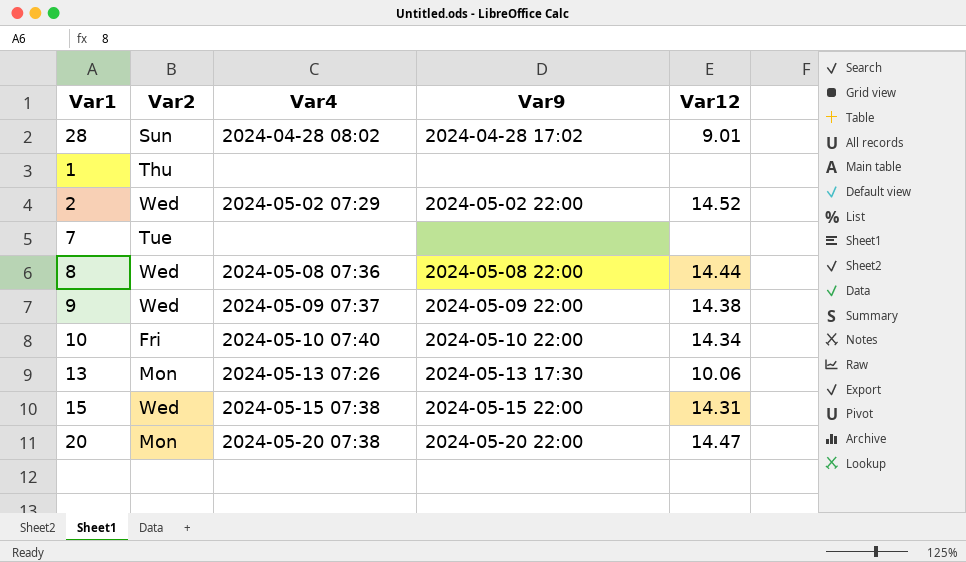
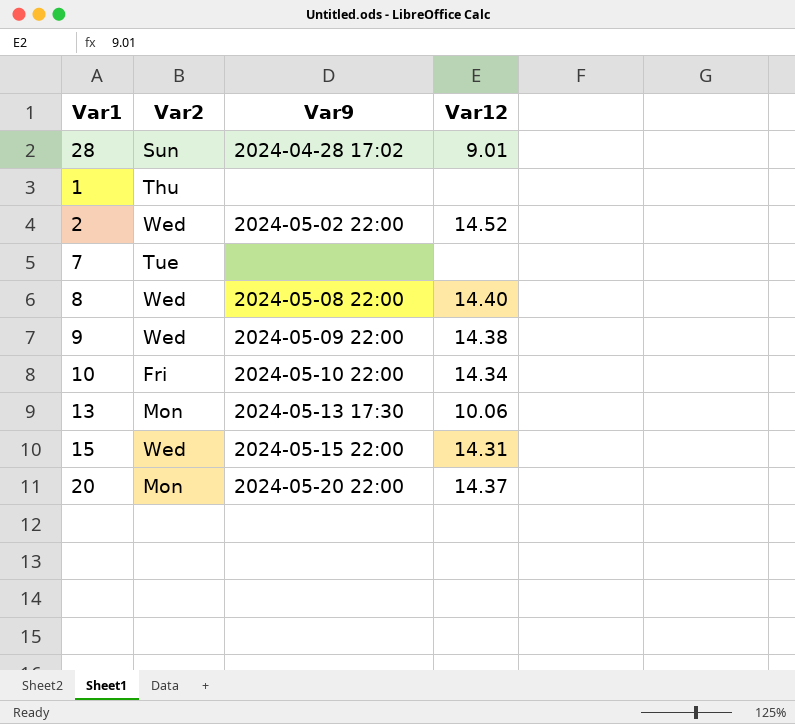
column Var4 | position: 3 -> none
8 | Var12: 14.44 -> 14.40
20 | Var12: 14.47 -> 14.37

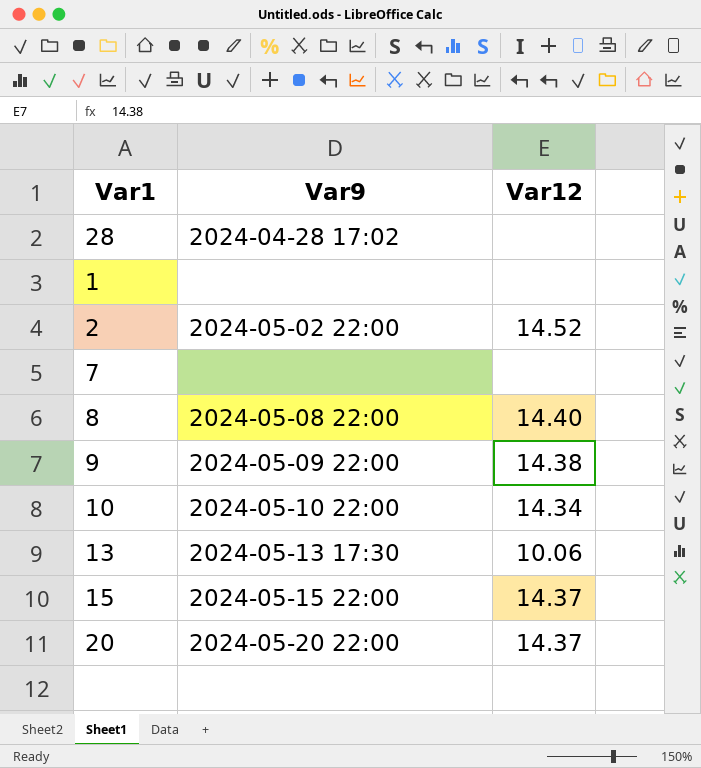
column Var2 | position: 2 -> none
28 | Var12: 9.01 -> none
15 | Var12: 14.31 -> 14.37

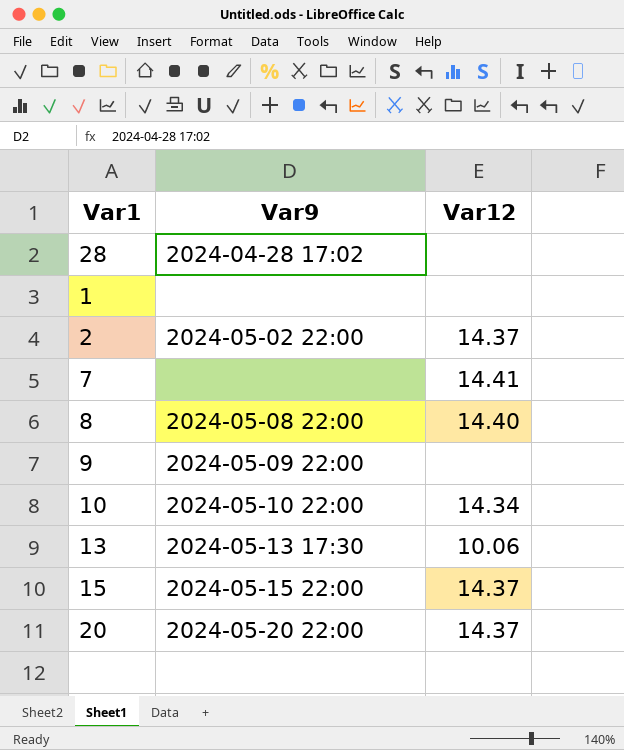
2 | Var12: 14.52 -> 14.37
7 | Var12: none -> 14.41
9 | Var12: 14.38 -> none

